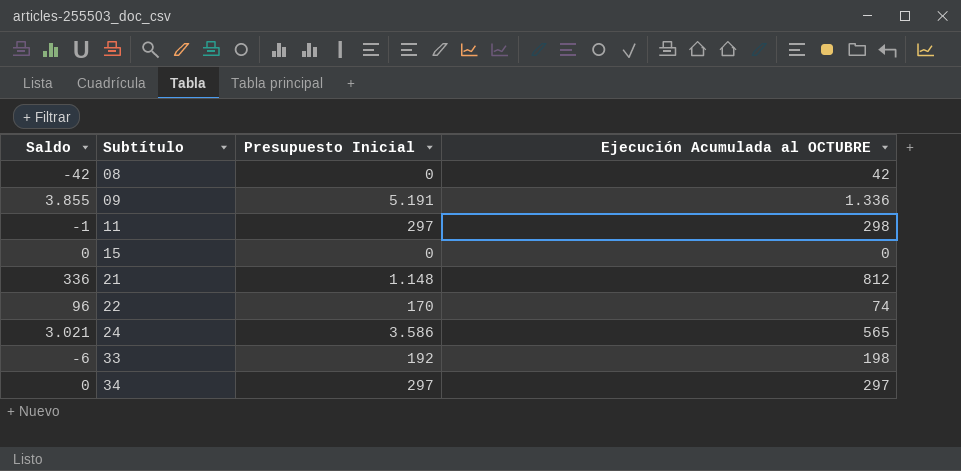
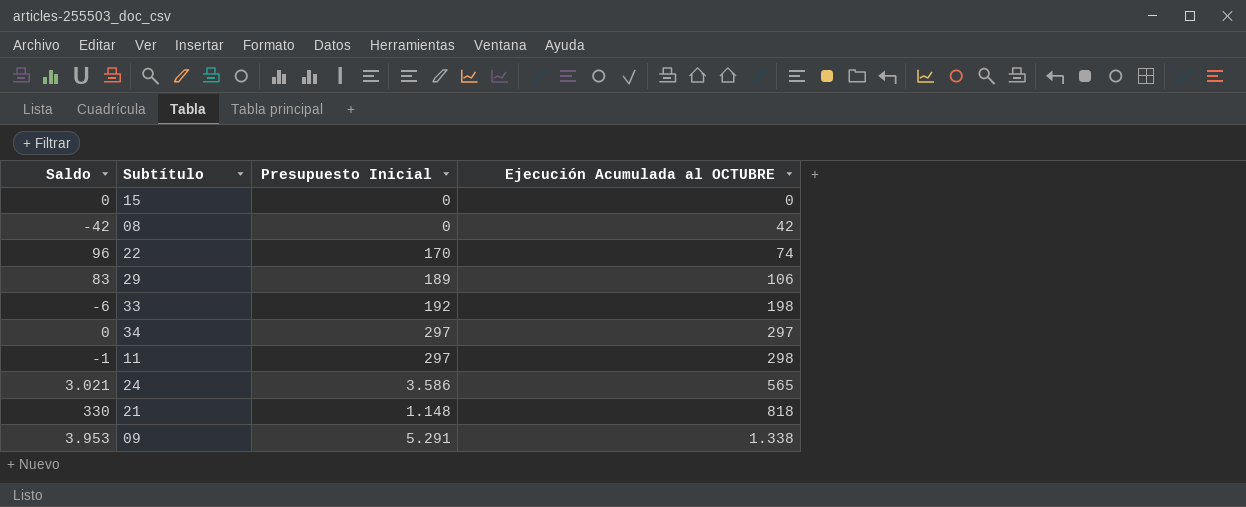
row order: Subtítulo ascending -> Ejecución Acumulada al OCTUBRE ascending
row 29: none -> 83 | 189 | 106
21 | Saldo: 336 -> 330
21 | Ejecución Acumulada al OCTUBRE: 812 -> 818
09 | Saldo: 3.855 -> 3.953
09 | Presupuesto Inicial: 5.191 -> 5.291
09 | Ejecución Acumulada al OCTUBRE: 1.336 -> 1.338

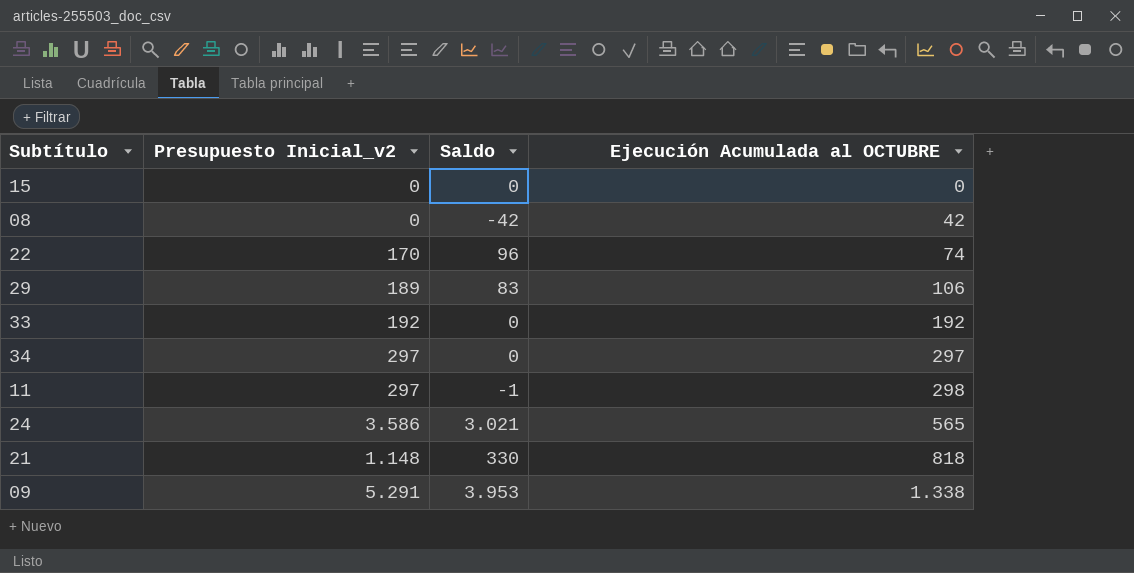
column name: Presupuesto Inicial -> Presupuesto Inicial_v2
column Saldo | position: 1 -> 3
33 | Saldo: -6 -> 0
33 | Ejecución Acumulada al OCTUBRE: 198 -> 192

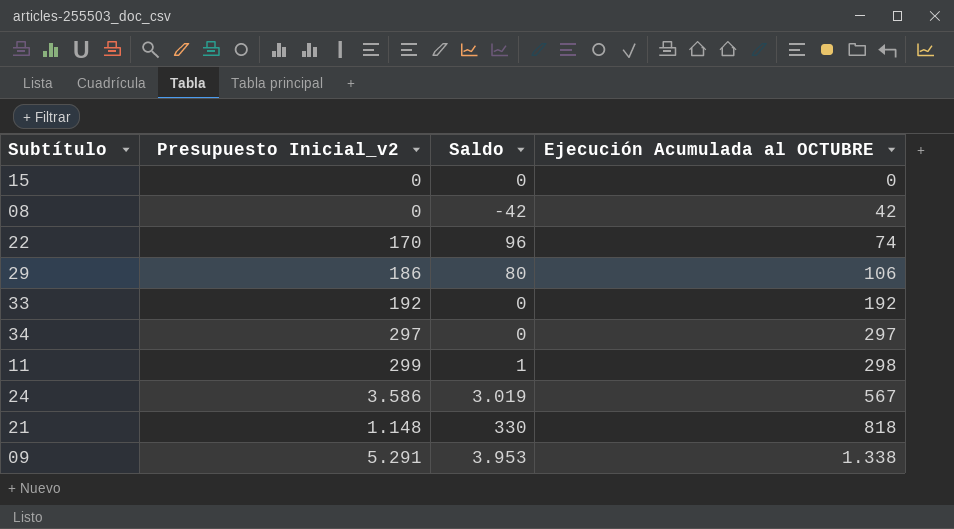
29 | Presupuesto Inicial_v2: 189 -> 186
29 | Saldo: 83 -> 80
11 | Presupuesto Inicial_v2: 297 -> 299
11 | Saldo: -1 -> 1
24 | Saldo: 3.021 -> 3.019
24 | Ejecución Acumulada al OCTUBRE: 565 -> 567

